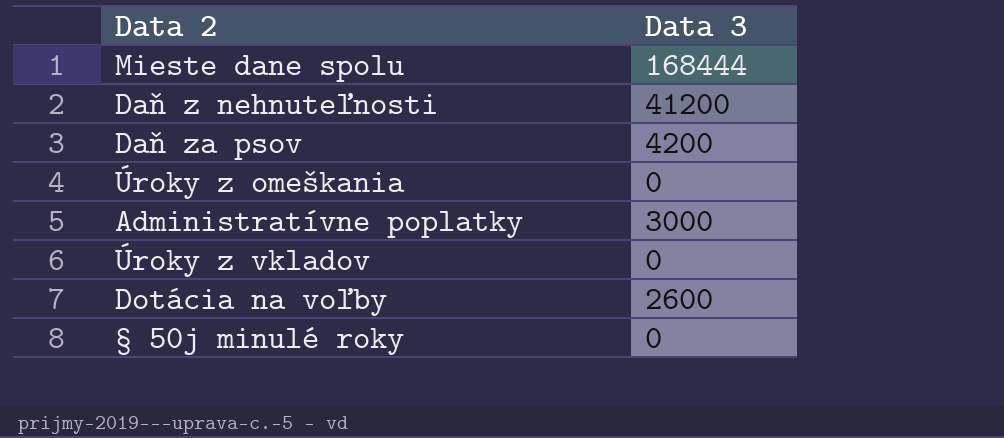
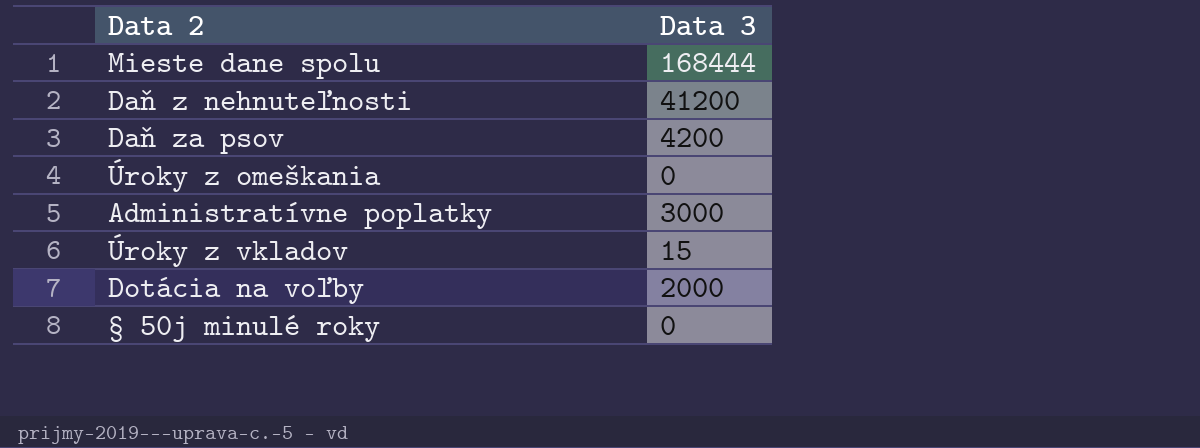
Úroky z vkladov | Data 3: 0 -> 15
Dotácia na voľby | Data 3: 2600 -> 2000

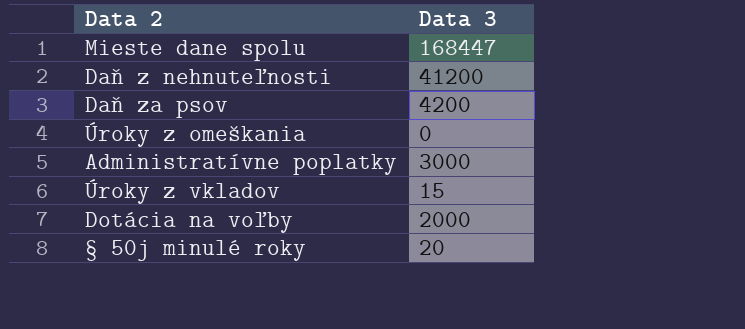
Mieste dane spolu | Data 3: 168444 -> 168447
§ 50j minulé roky | Data 3: 0 -> 20

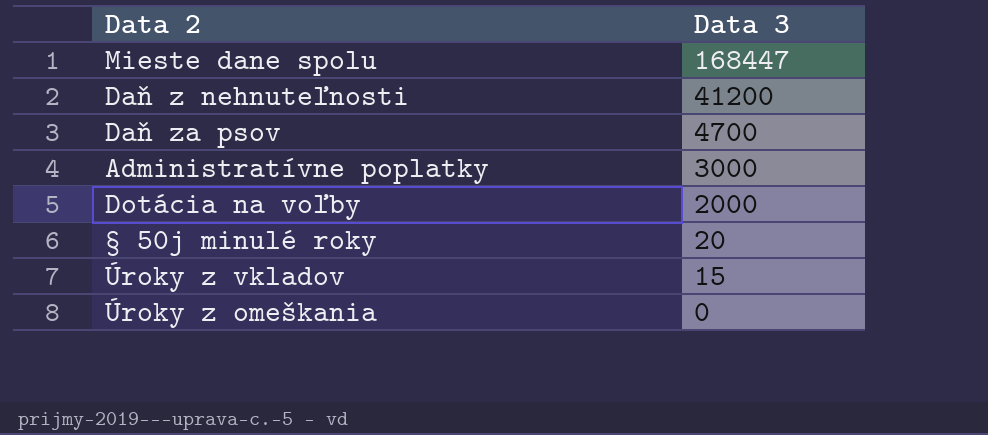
row order: none -> Data 3 descending
Daň za psov | Data 3: 4200 -> 4700

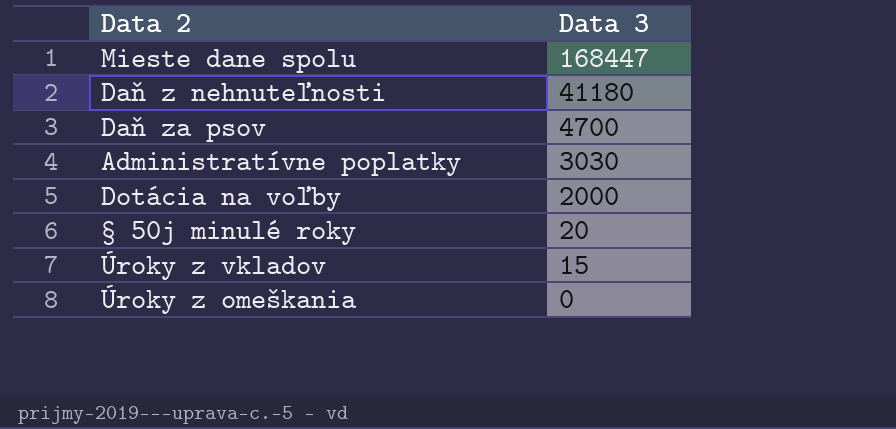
Daň z nehnuteľnosti | Data 3: 41200 -> 41180
Administratívne poplatky | Data 3: 3000 -> 3030

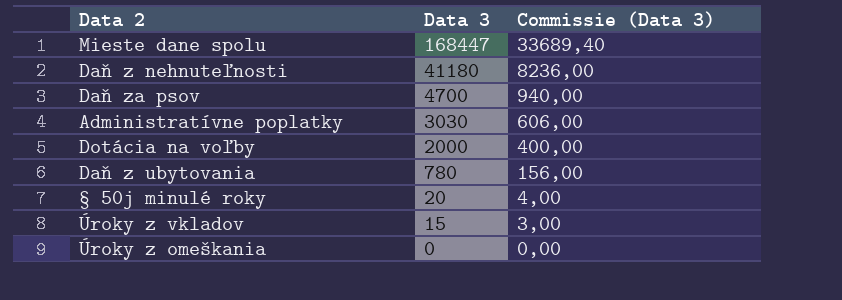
column Commissie (Data 3) | formula: none -> [Data 3] * 0,2
row Daň z ubytovania: none -> 780 | 156,00

